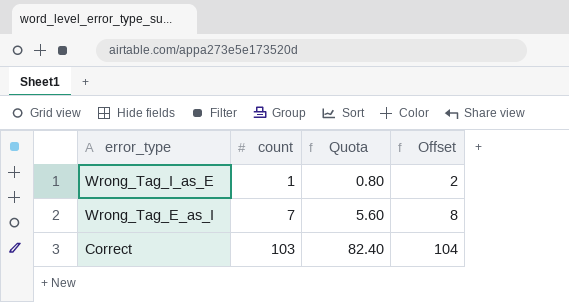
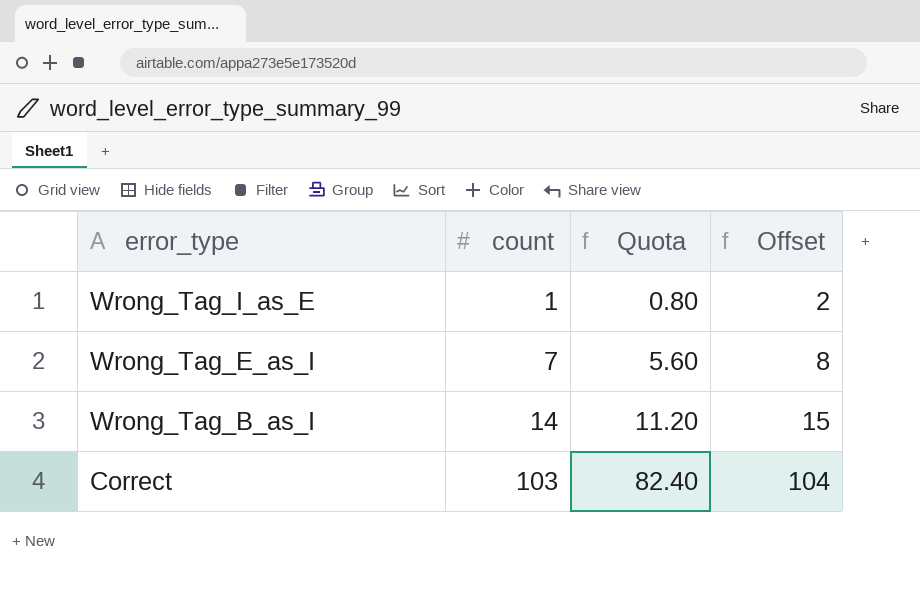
row Wrong_Tag_B_as_I: none -> 14 | 11.20 | 15

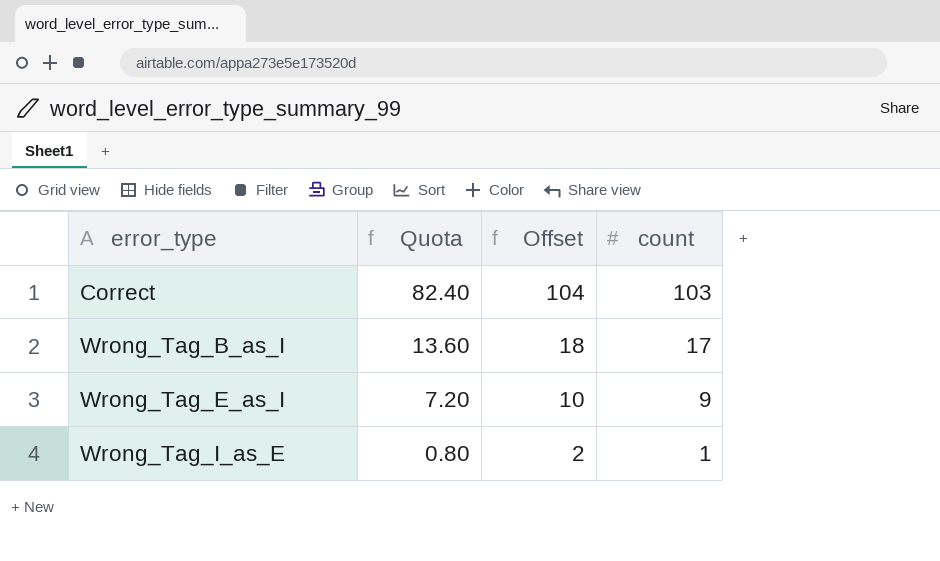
row order: error_type descending -> error_type ascending
column count | position: 2 -> 4
Wrong_Tag_B_as_I | Quota: 11.20 -> 13.60
Wrong_Tag_B_as_I | Offset: 15 -> 18
Wrong_Tag_B_as_I | count: 14 -> 17
Wrong_Tag_E_as_I | Quota: 5.60 -> 7.20
Wrong_Tag_E_as_I | Offset: 8 -> 10
Wrong_Tag_E_as_I | count: 7 -> 9

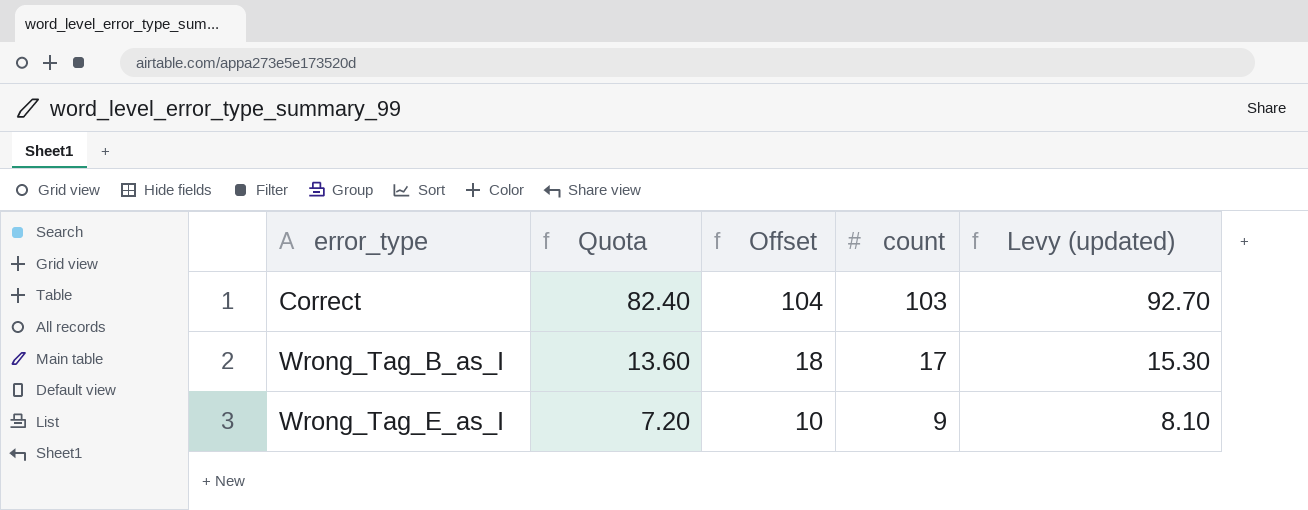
column Levy (updated) | formula: none -> [count] * 0.9
row Wrong_Tag_I_as_E: 0.80 | 2 | 1 -> none

